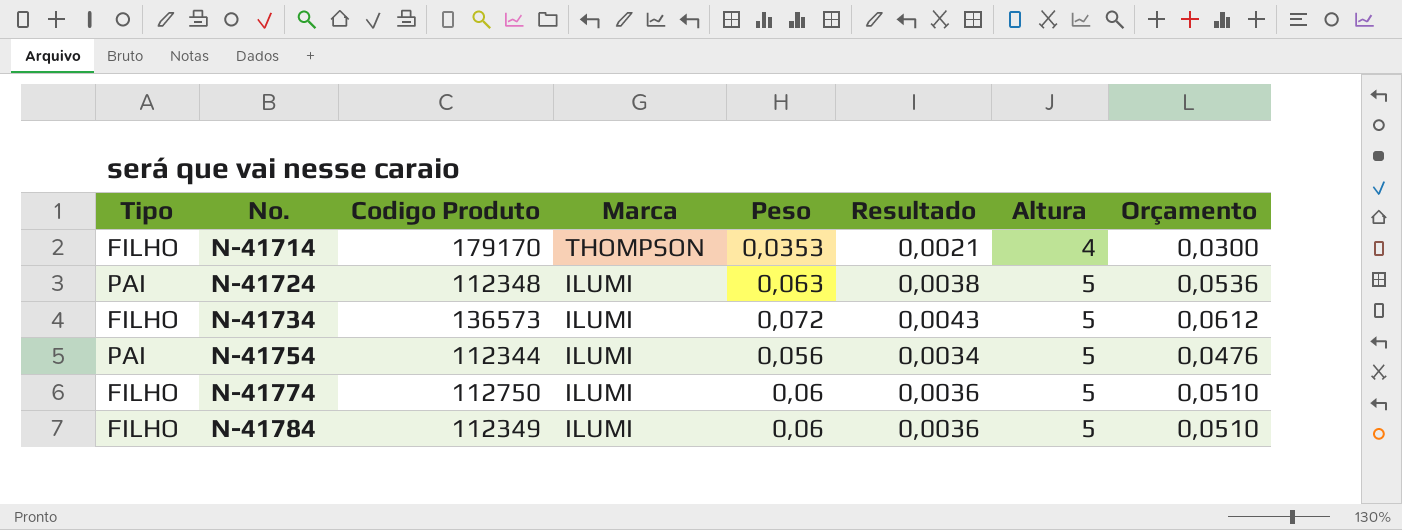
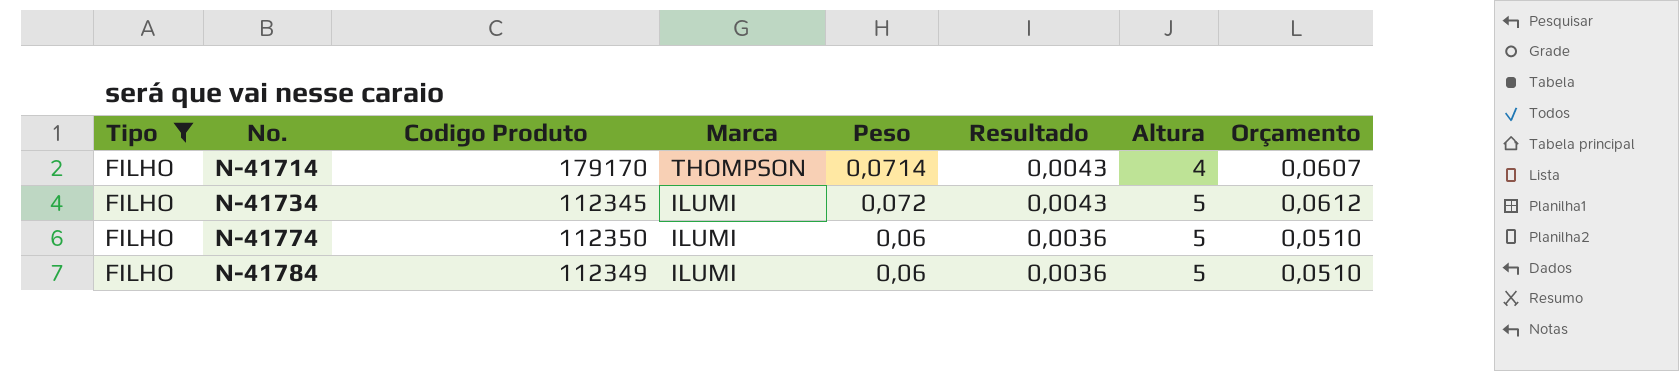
filter: none -> Tipo = FILHO
N-41714 | Peso: 0,0353 -> 0,0714
N-41714 | Resultado: 0,0021 -> 0,0043
N-41714 | Orçamento: 0,0300 -> 0,0607
N-41734 | Codigo Produto: 136573 -> 112345
N-41774 | Codigo Produto: 112750 -> 112350

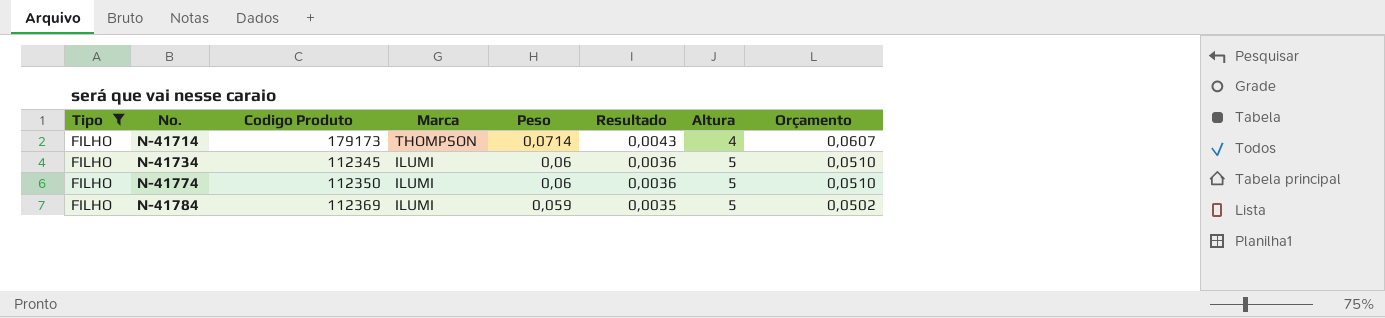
N-41714 | Codigo Produto: 179170 -> 179173
N-41734 | Peso: 0,072 -> 0,06
N-41734 | Resultado: 0,0043 -> 0,0036
N-41734 | Orçamento: 0,0612 -> 0,0510
N-41784 | Codigo Produto: 112349 -> 112369
N-41784 | Peso: 0,06 -> 0,059
N-41784 | Resultado: 0,0036 -> 0,0035
N-41784 | Orçamento: 0,0510 -> 0,0502

